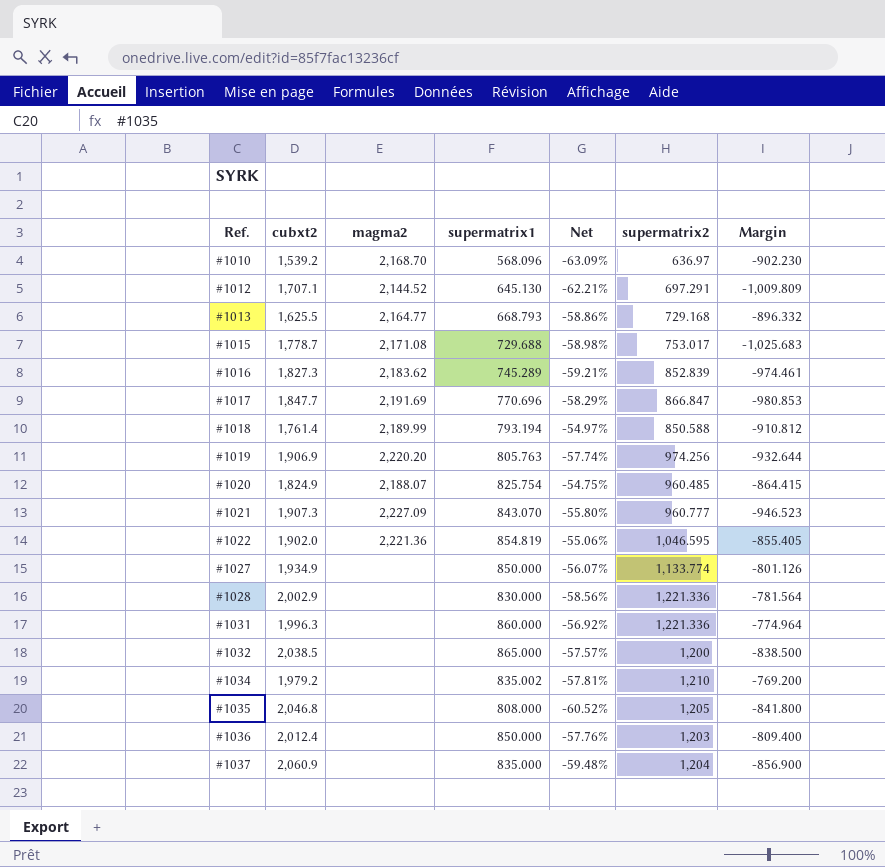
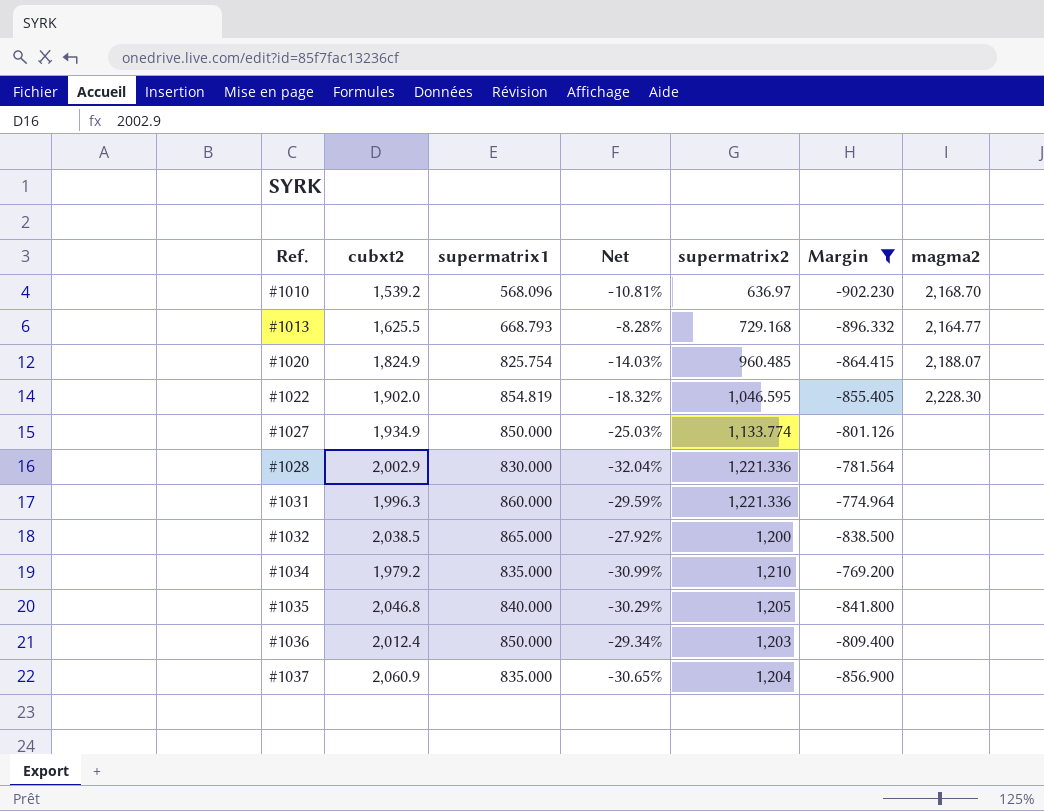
filter: none -> Margin >= -902.230
column Net | formula: ([supermatrix1] - [cubxt2]) / [cubxt2] -> ([supermatrix1] - [supermatrix2]) / [supermatrix2]
column magma2 | position: 3 -> 7
#1022 | magma2: 2,221.36 -> 2,228.30
#1034 | supermatrix1: 835.002 -> 835.000
#1035 | supermatrix1: 808.000 -> 840.000

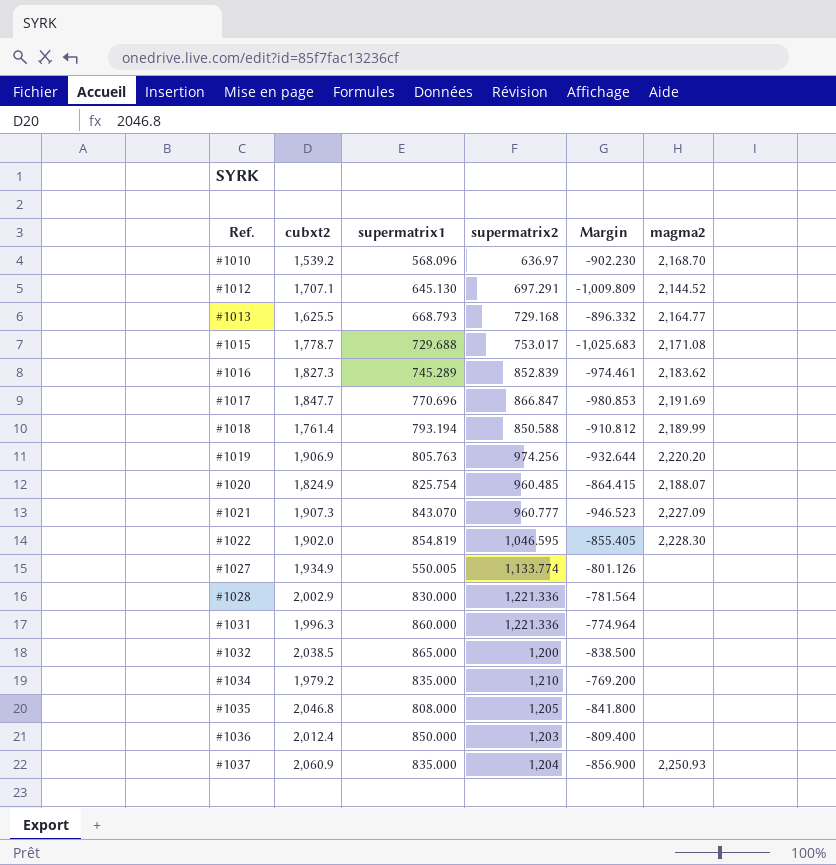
filter: Margin >= -902.230 -> none
column Net | formula: ([supermatrix1] - [supermatrix2]) / [supermatrix2] -> none
#1027 | supermatrix1: 850.000 -> 550.005
#1035 | supermatrix1: 840.000 -> 808.000
#1037 | magma2: none -> 2,250.93

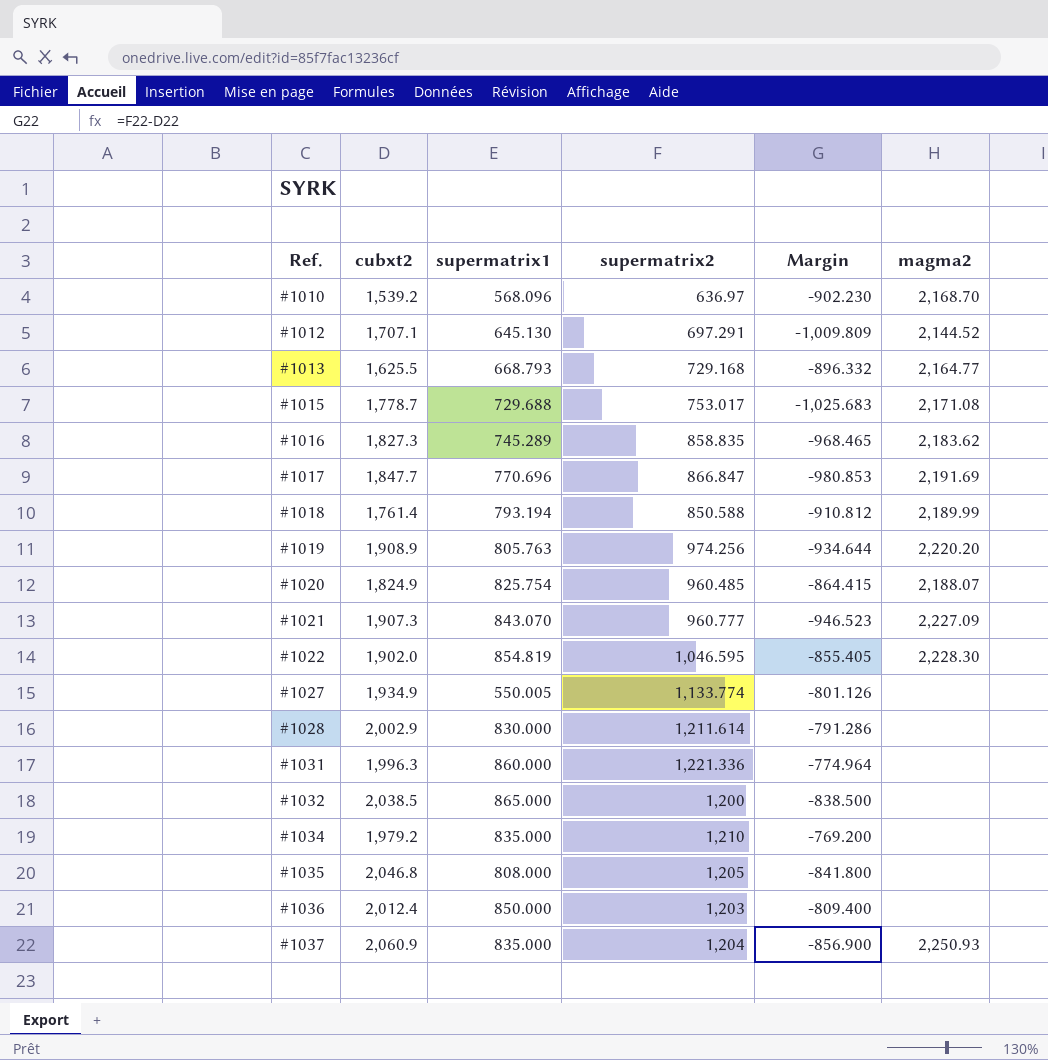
#1016 | supermatrix2: 852.839 -> 858.835
#1016 | Margin: -974.461 -> -968.465
#1019 | cubxt2: 1,906.9 -> 1,908.9
#1019 | Margin: -932.644 -> -934.644
#1028 | supermatrix2: 1,221.336 -> 1,211.614
#1028 | Margin: -781.564 -> -791.286

